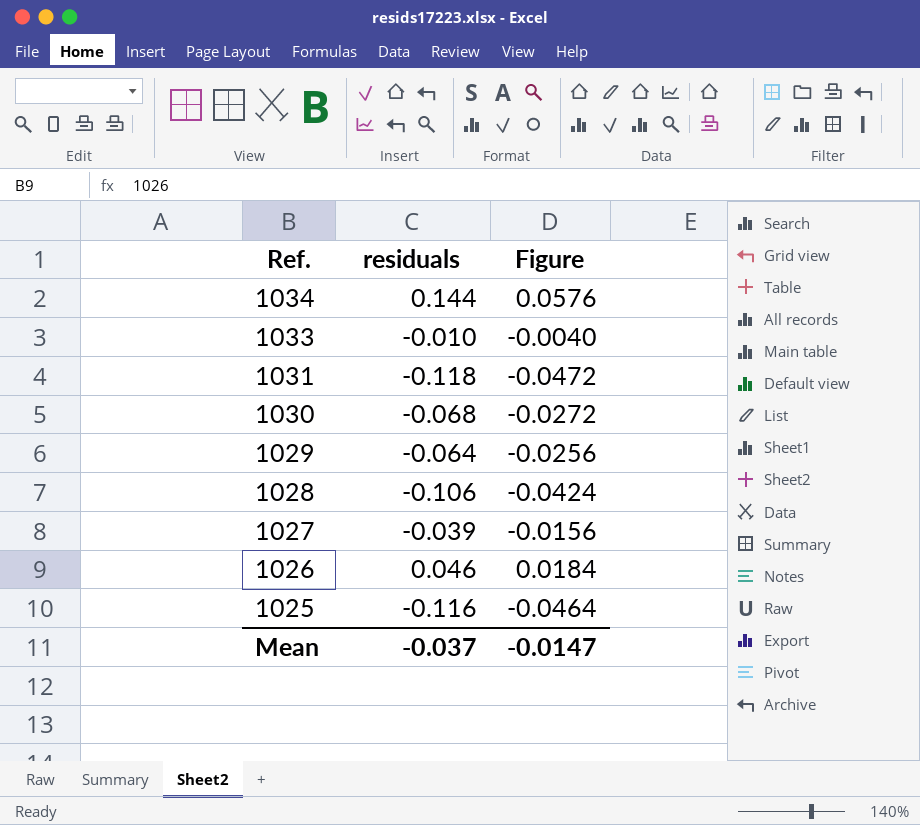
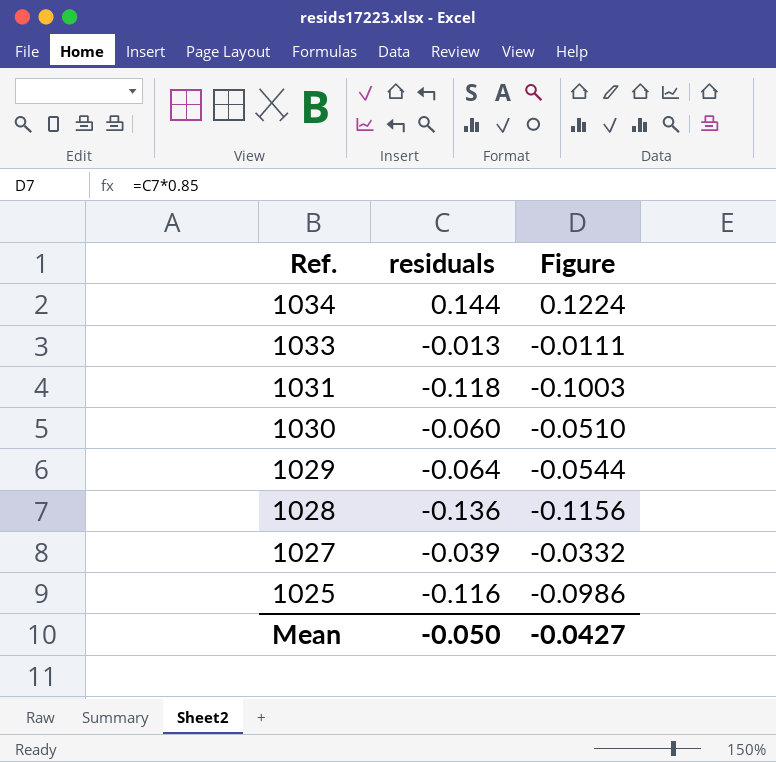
column Figure | formula: [residuals] * 0.4 -> [residuals] * 0.85
row 1026: 0.046 | 0.0184 -> none
1033 | residuals: -0.010 -> -0.013
1030 | residuals: -0.068 -> -0.060
1028 | residuals: -0.106 -> -0.136
Mean | residuals: -0.037 -> -0.050
Mean | Figure: -0.0147 -> -0.0427

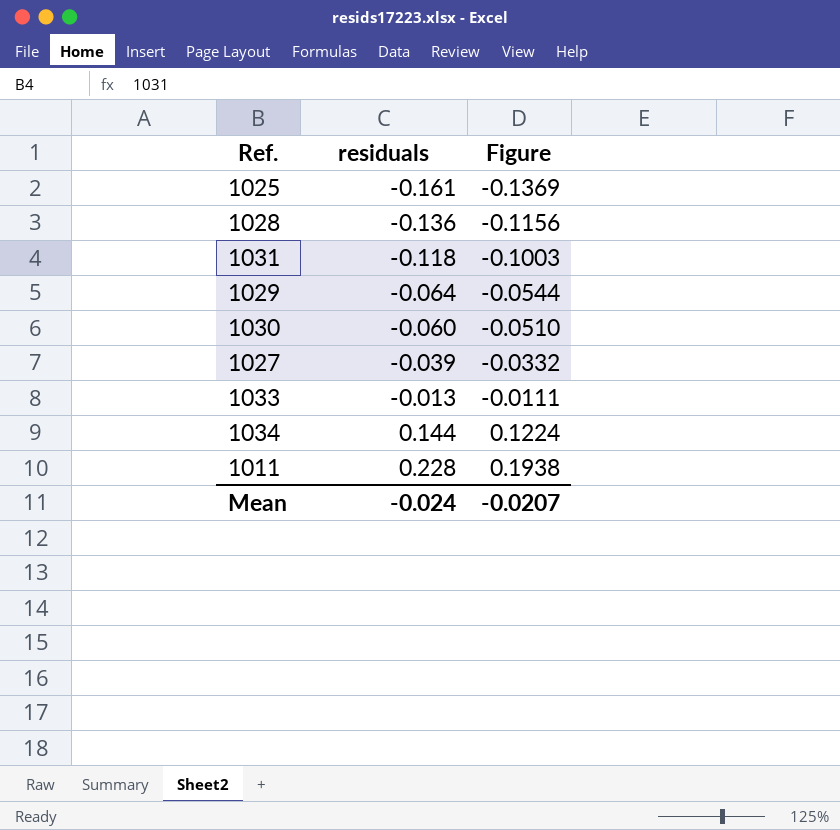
row order: Ref. descending -> residuals ascending
1025 | residuals: -0.116 -> -0.161
1025 | Figure: -0.0986 -> -0.1369
row 1011: none -> 0.228 | 0.1938
Mean | residuals: -0.050 -> -0.024
Mean | Figure: -0.0427 -> -0.0207

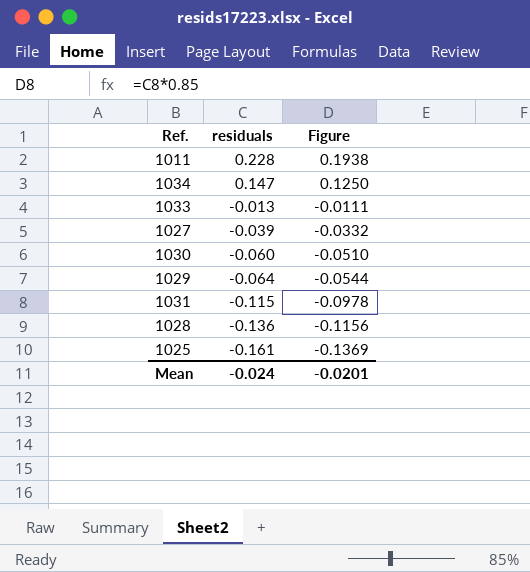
row order: residuals ascending -> residuals descending
1034 | residuals: 0.144 -> 0.147
1034 | Figure: 0.1224 -> 0.1250
1031 | residuals: -0.118 -> -0.115
1031 | Figure: -0.1003 -> -0.0978
Mean | Figure: -0.0207 -> -0.0201

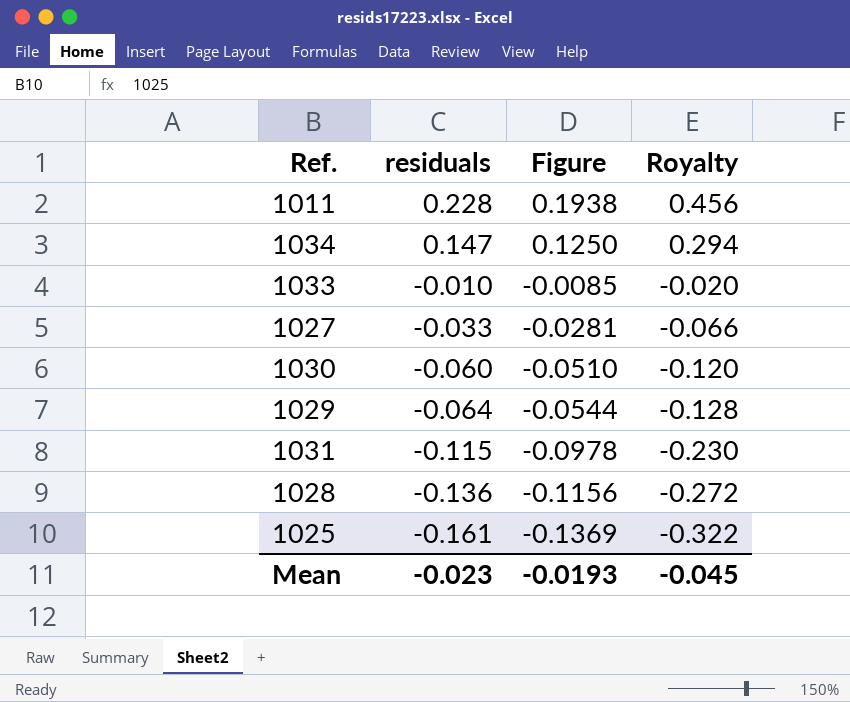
column Royalty | formula: none -> [residuals] * 2
1033 | residuals: -0.013 -> -0.010
1033 | Figure: -0.0111 -> -0.0085
1027 | residuals: -0.039 -> -0.033
1027 | Figure: -0.0332 -> -0.0281
Mean | residuals: -0.024 -> -0.023
Mean | Figure: -0.0201 -> -0.0193

